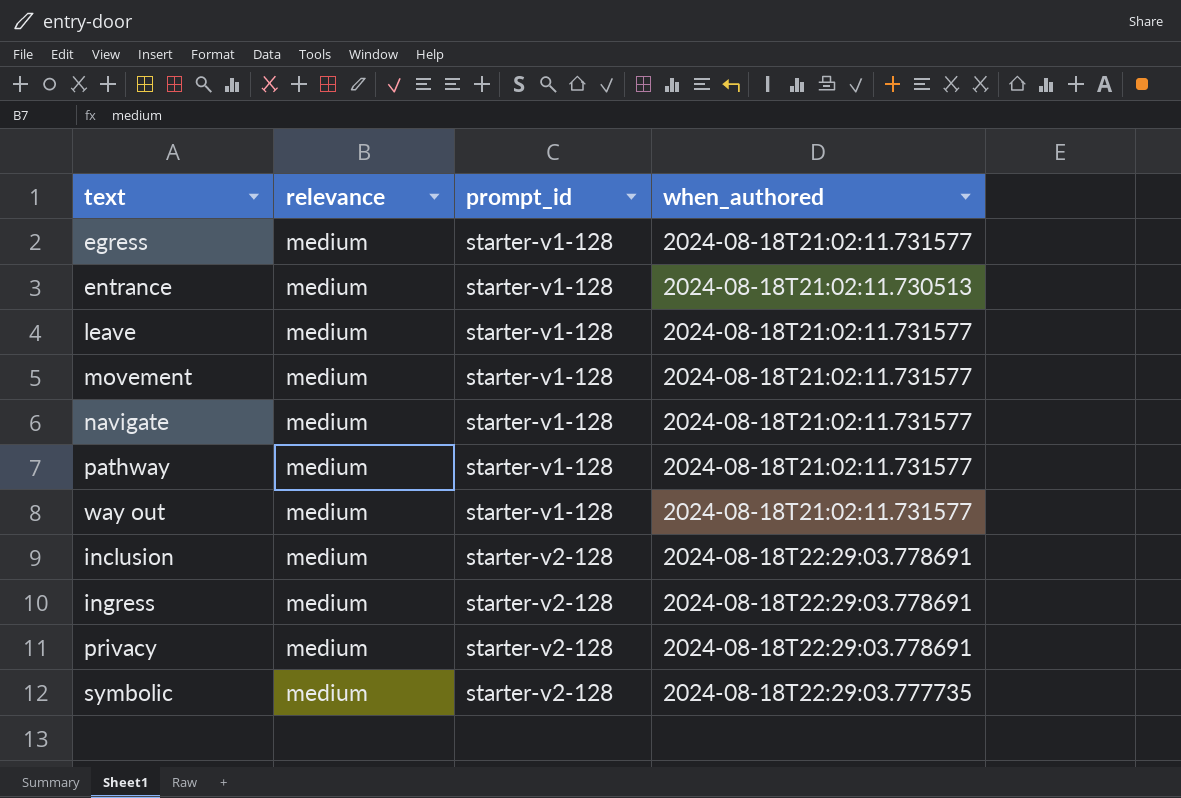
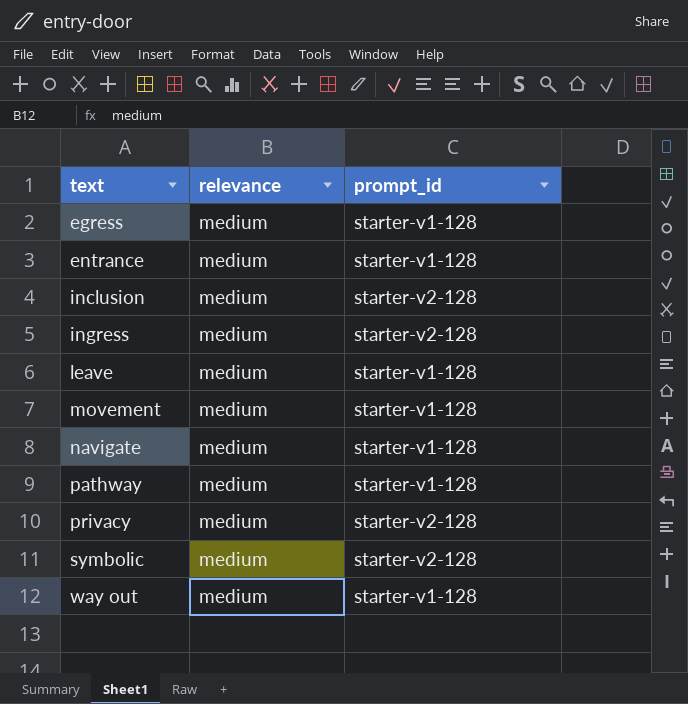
row order: prompt_id ascending -> text ascending
column when_authored | position: 4 -> none

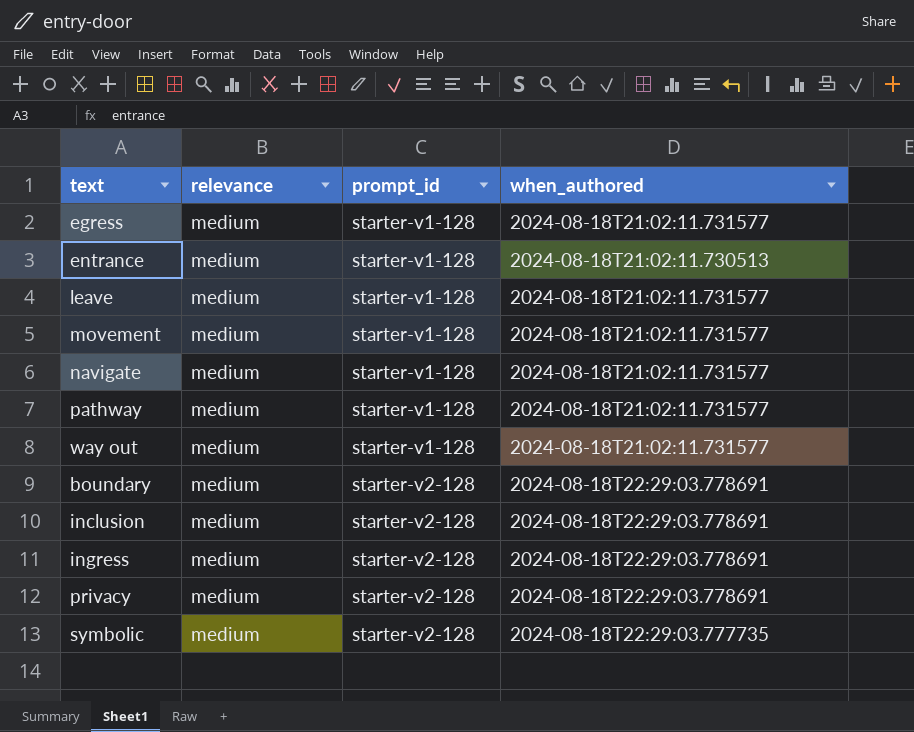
row order: text ascending -> prompt_id ascending
column when_authored | position: none -> 4
row boundary: none -> medium | starter-v2-128 | 2024-08-18T22:29:03.778691

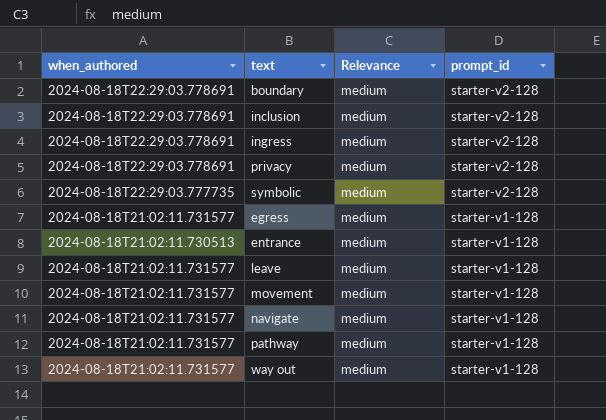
row order: prompt_id ascending -> prompt_id descending
column when_authored | position: 4 -> 1
column name: relevance -> Relevance

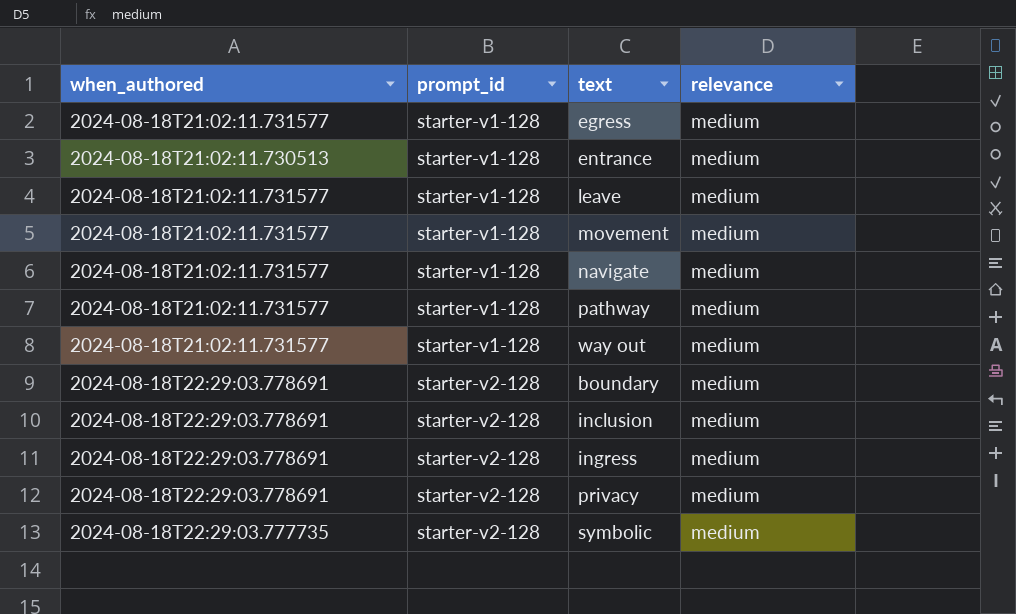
row order: prompt_id descending -> prompt_id ascending
column prompt_id | position: 4 -> 2
column name: Relevance -> relevance

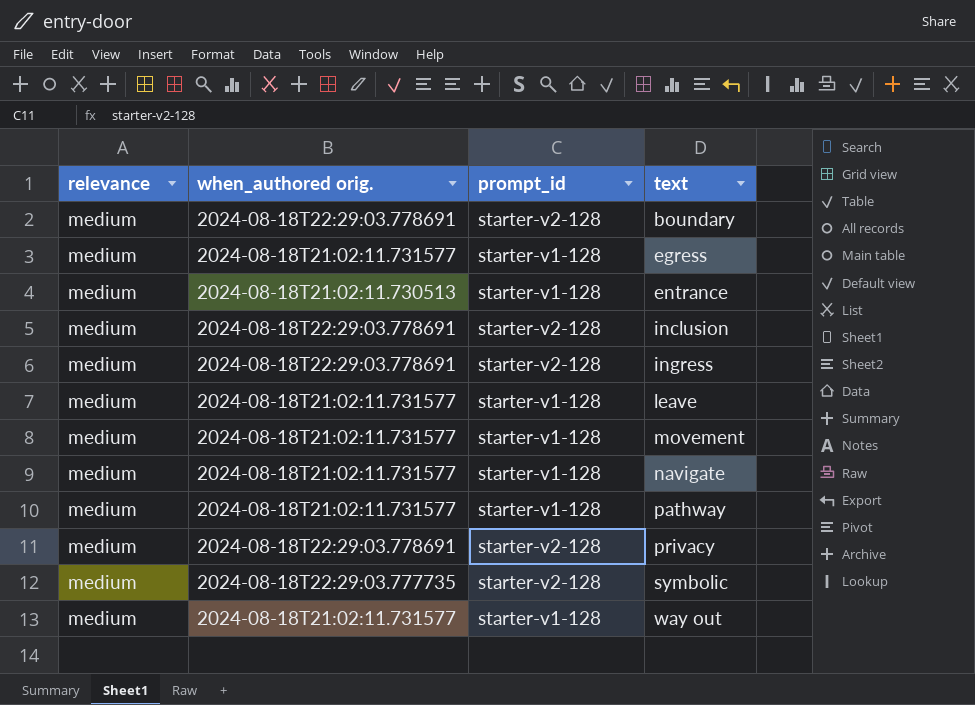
row order: prompt_id ascending -> text ascending
column relevance | position: 4 -> 1
column name: when_authored -> when_authored orig.

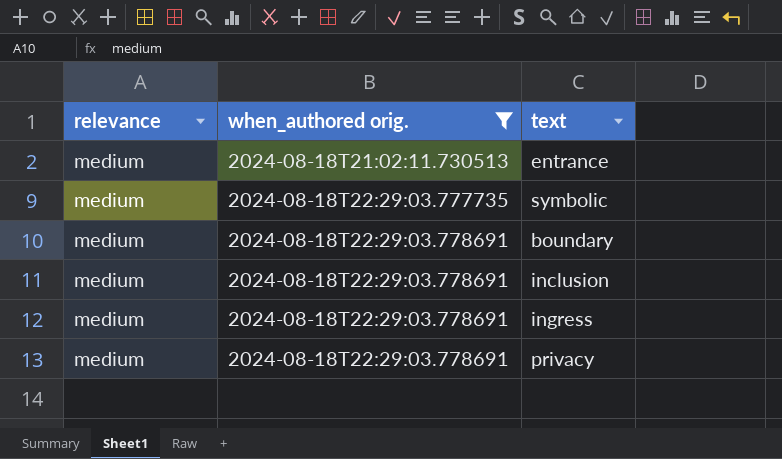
filter: none -> when_authored orig. != 2024-08-18T21:02:11.731577
row order: text ascending -> when_authored orig. ascending
column prompt_id | position: 3 -> none

